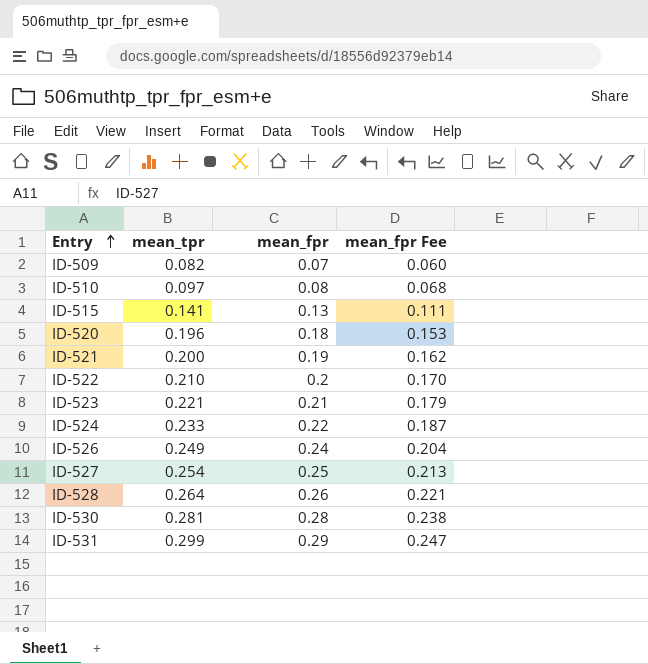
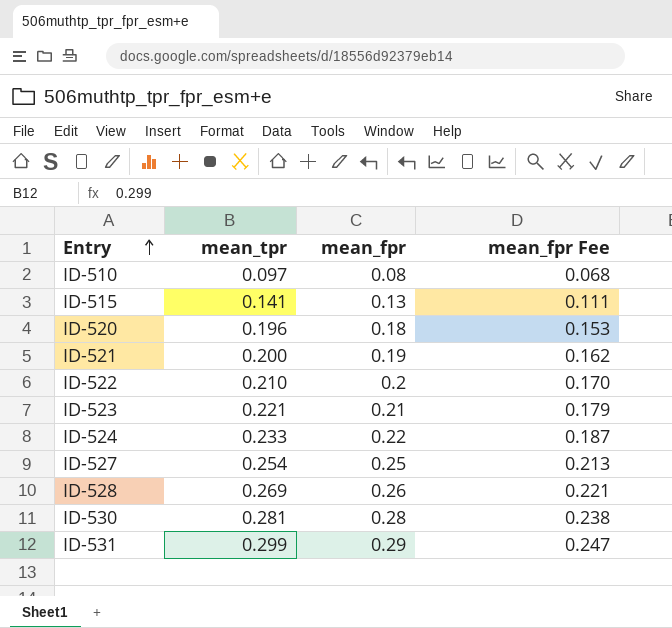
row ID-509: 0.082 | 0.07 | 0.060 -> none
row ID-526: 0.249 | 0.24 | 0.204 -> none
ID-528 | mean_tpr: 0.264 -> 0.269

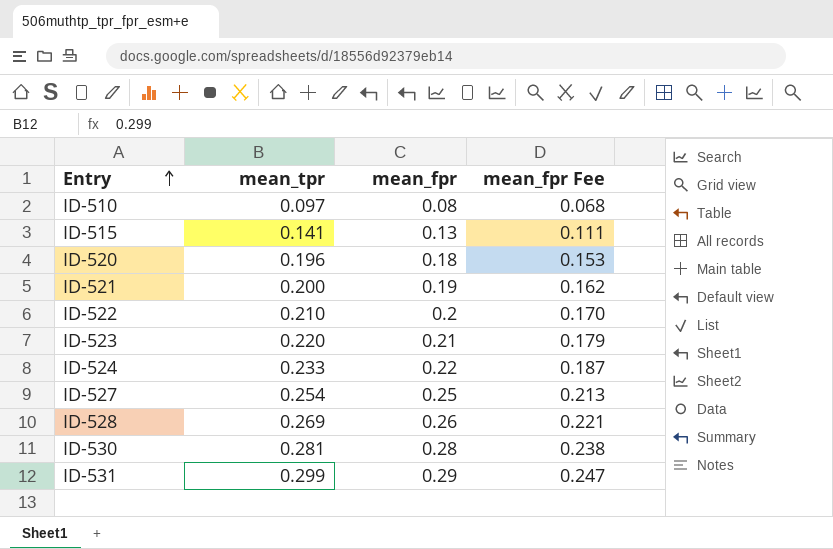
ID-523 | mean_tpr: 0.221 -> 0.220

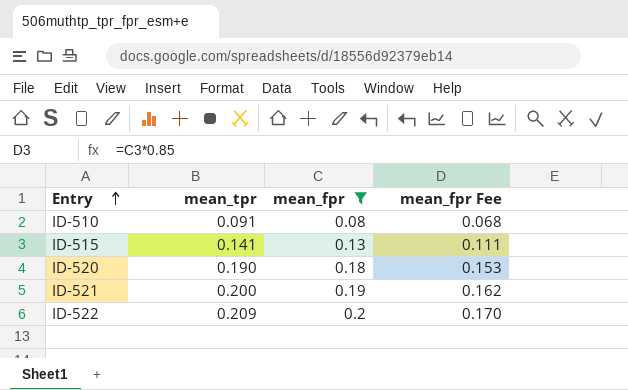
filter: none -> mean_fpr <= 0.2
ID-510 | mean_tpr: 0.097 -> 0.091
ID-520 | mean_tpr: 0.196 -> 0.190
ID-522 | mean_tpr: 0.210 -> 0.209

